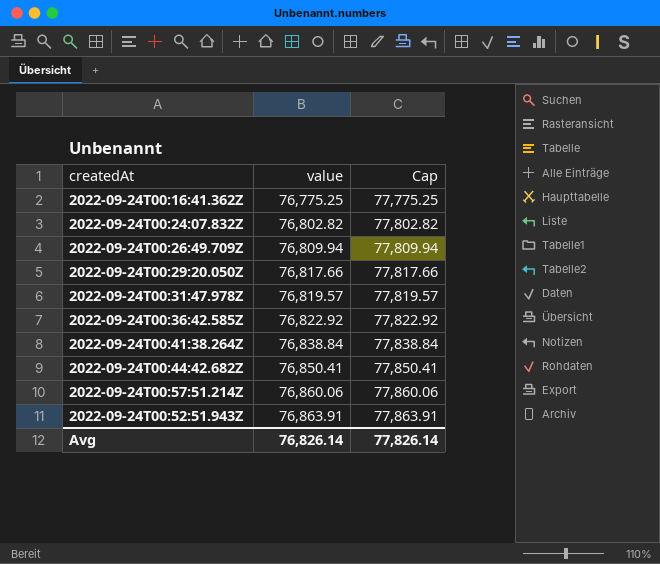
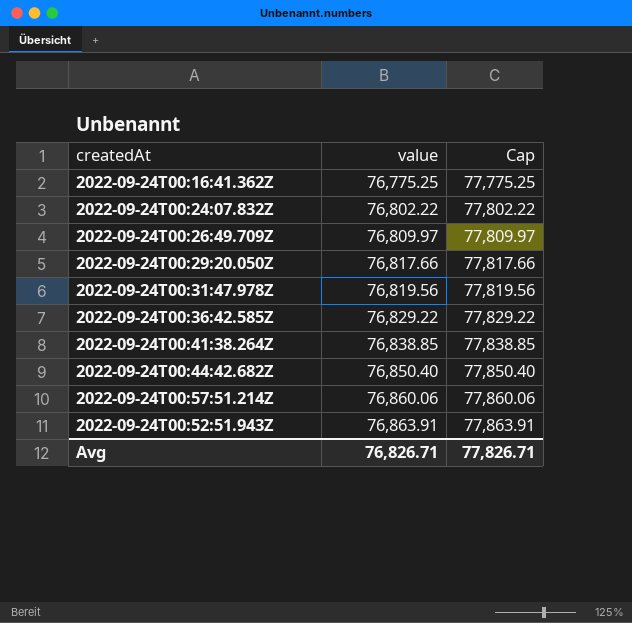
2022-09-24T00:24:07.832Z | value: 76,802.82 -> 76,802.22
2022-09-24T00:24:07.832Z | Cap: 77,802.82 -> 77,802.22
2022-09-24T00:26:49.709Z | value: 76,809.94 -> 76,809.97
2022-09-24T00:26:49.709Z | Cap: 77,809.94 -> 77,809.97
2022-09-24T00:31:47.978Z | value: 76,819.57 -> 76,819.56
2022-09-24T00:31:47.978Z | Cap: 77,819.57 -> 77,819.56
2022-09-24T00:36:42.585Z | value: 76,822.92 -> 76,829.22
2022-09-24T00:36:42.585Z | Cap: 77,822.92 -> 77,829.22
2022-09-24T00:41:38.264Z | value: 76,838.84 -> 76,838.85
2022-09-24T00:41:38.264Z | Cap: 77,838.84 -> 77,838.85
2022-09-24T00:44:42.682Z | value: 76,850.41 -> 76,850.40
2022-09-24T00:44:42.682Z | Cap: 77,850.41 -> 77,850.40
Avg | value: 76,826.14 -> 76,826.71
Avg | Cap: 77,826.14 -> 77,826.71

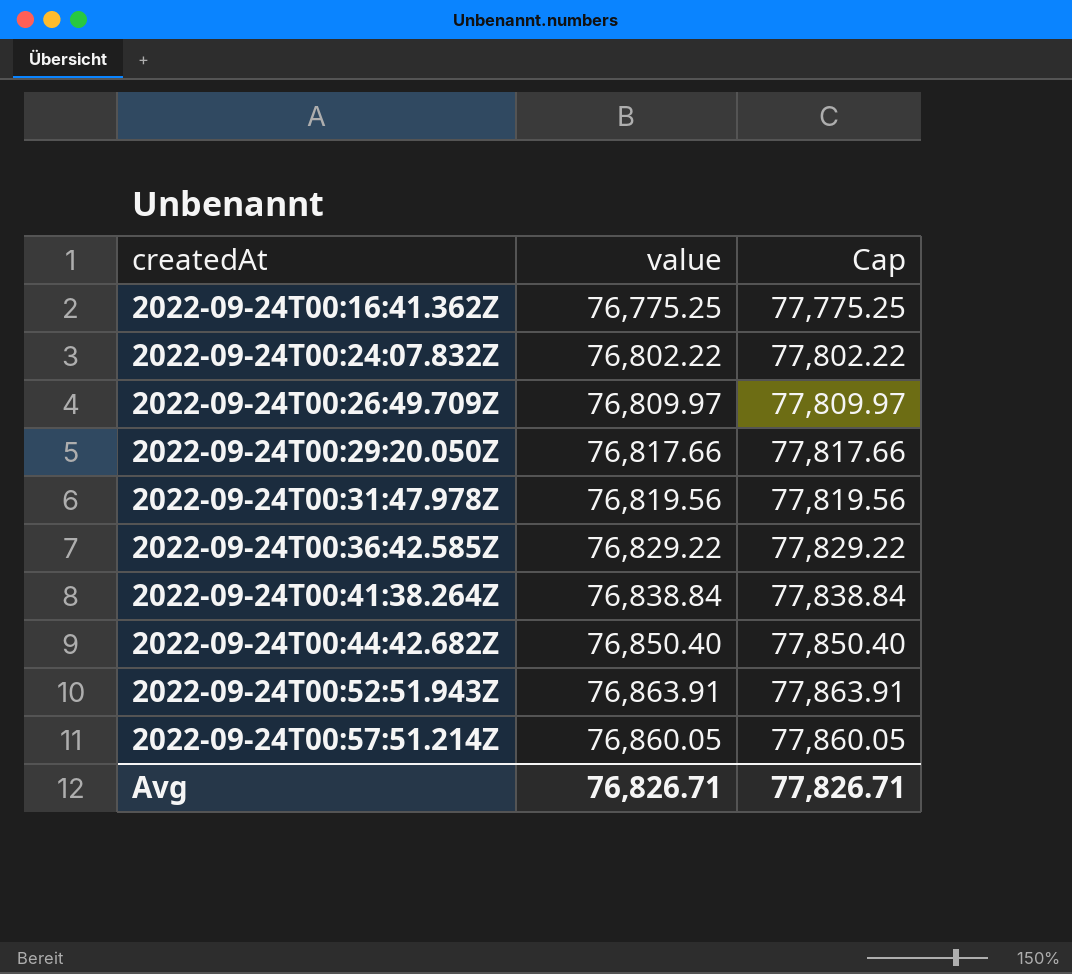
row order: value ascending -> createdAt ascending
2022-09-24T00:41:38.264Z | value: 76,838.85 -> 76,838.84
2022-09-24T00:41:38.264Z | Cap: 77,838.85 -> 77,838.84
2022-09-24T00:57:51.214Z | value: 76,860.06 -> 76,860.05
2022-09-24T00:57:51.214Z | Cap: 77,860.06 -> 77,860.05

